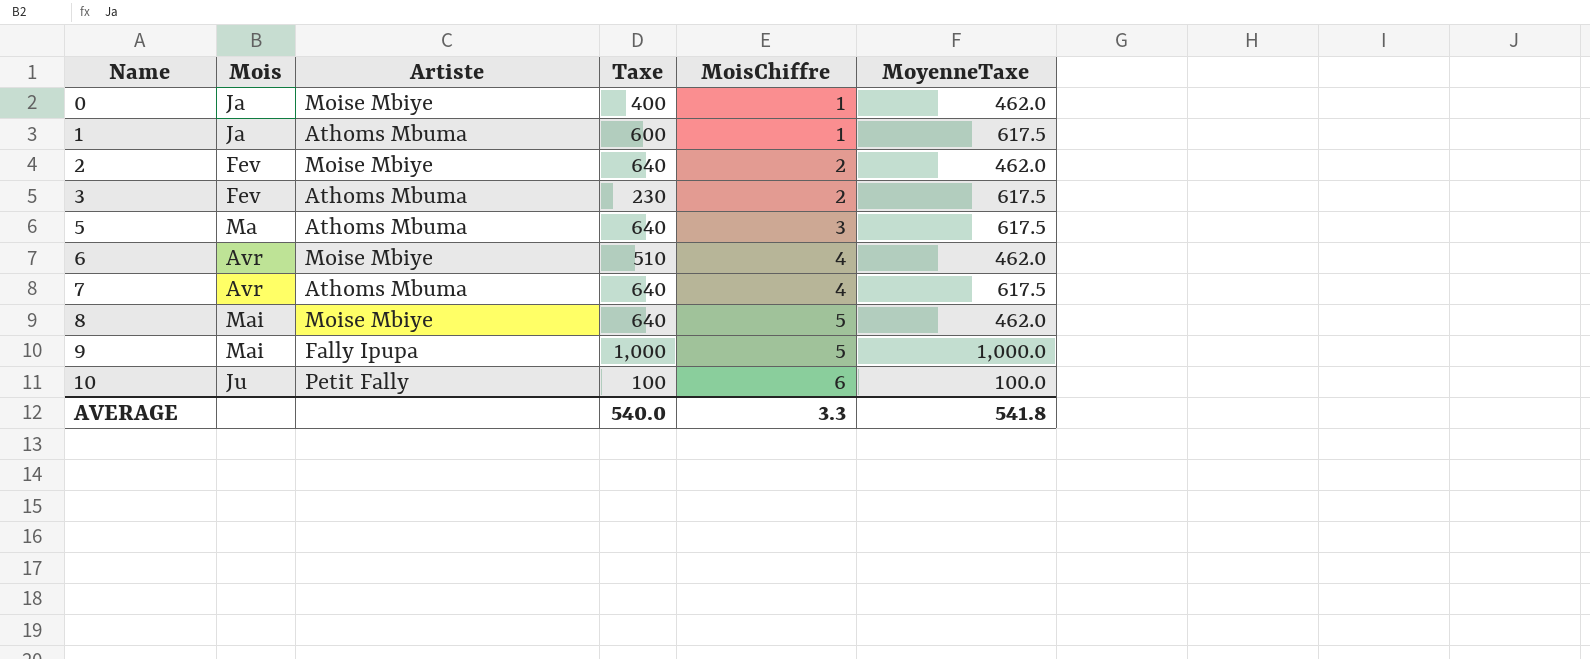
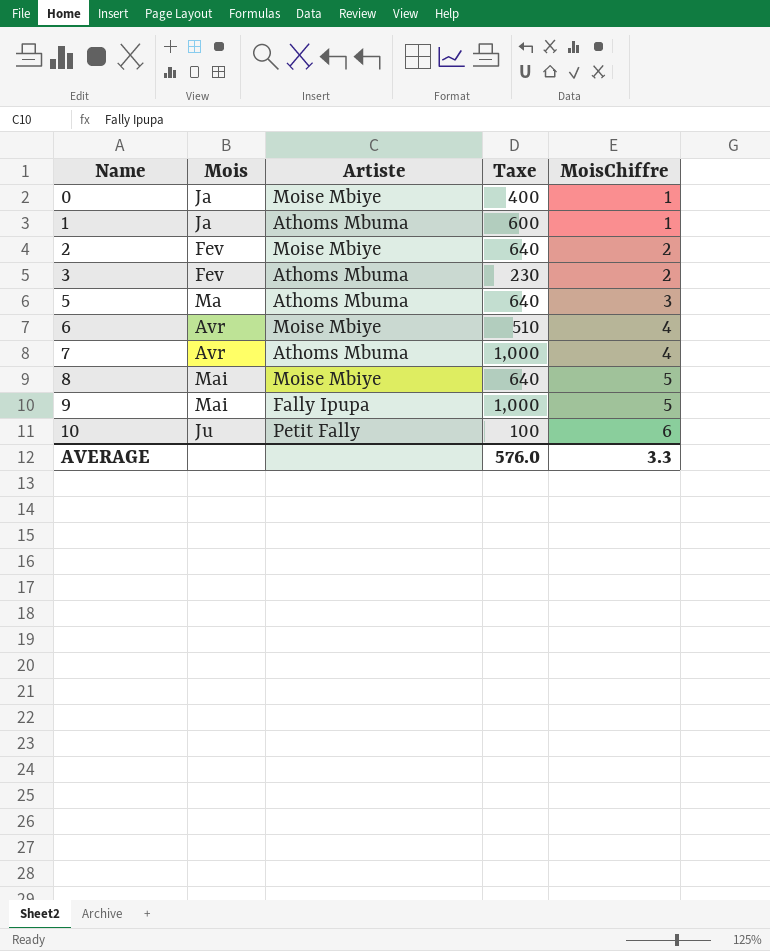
column MoyenneTaxe | position: 6 -> none
7 | Taxe: 640 -> 1,000
AVERAGE | Taxe: 540.0 -> 576.0

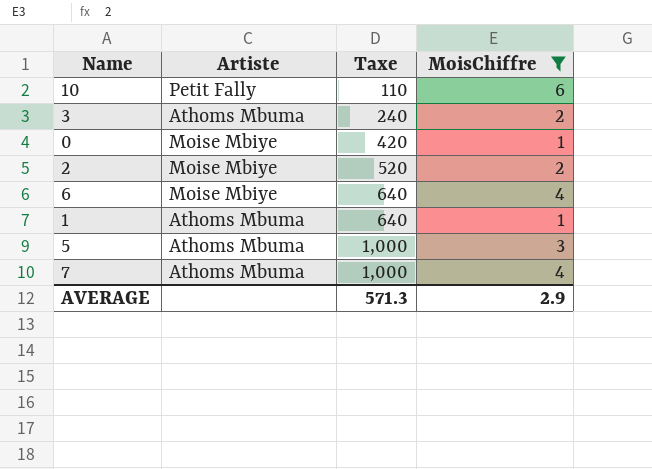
filter: none -> MoisChiffre != 5
row order: Name ascending -> Taxe ascending
column Mois | position: 2 -> none
10 | Taxe: 100 -> 110
3 | Taxe: 230 -> 240
0 | Taxe: 400 -> 420
2 | Taxe: 640 -> 520
6 | Taxe: 510 -> 640
1 | Taxe: 600 -> 640
5 | Taxe: 640 -> 1,000
AVERAGE | Taxe: 576.0 -> 571.3
AVERAGE | MoisChiffre: 3.3 -> 2.9

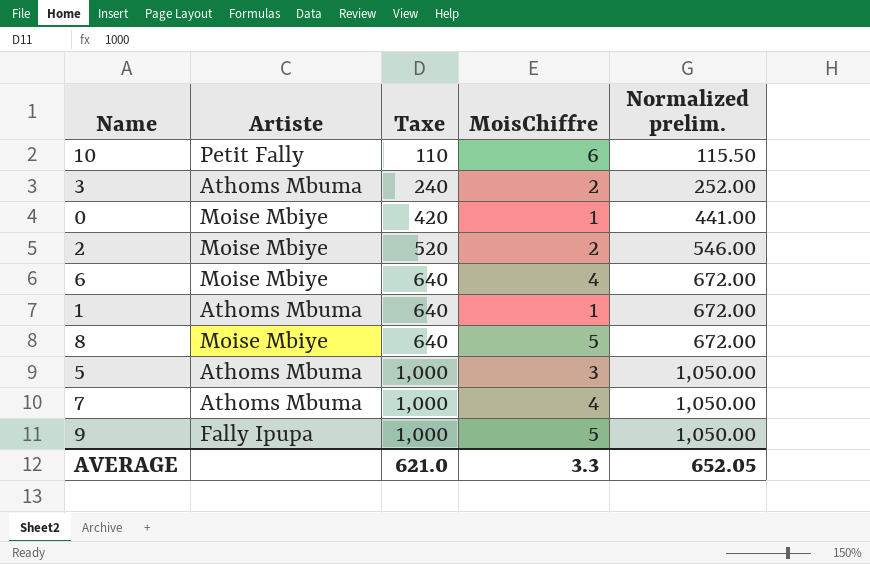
filter: MoisChiffre != 5 -> none
column Normalized prelim. | formula: none -> [Taxe] * 1.05
AVERAGE | Taxe: 571.3 -> 621.0
AVERAGE | MoisChiffre: 2.9 -> 3.3

